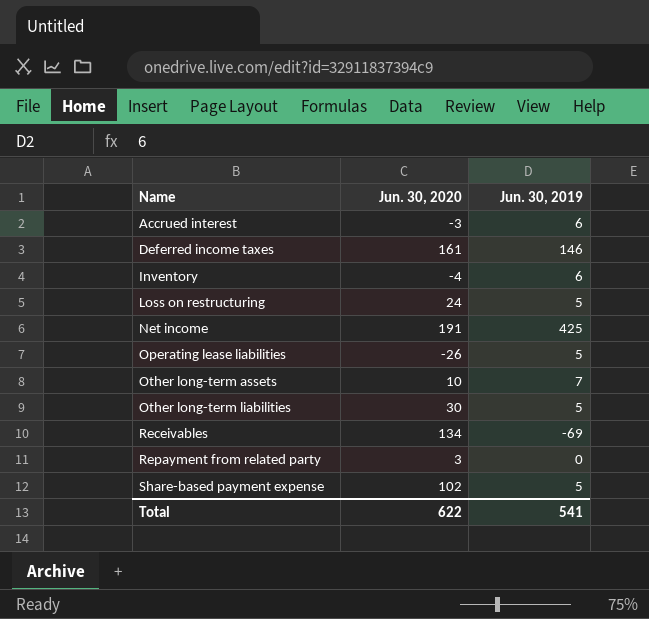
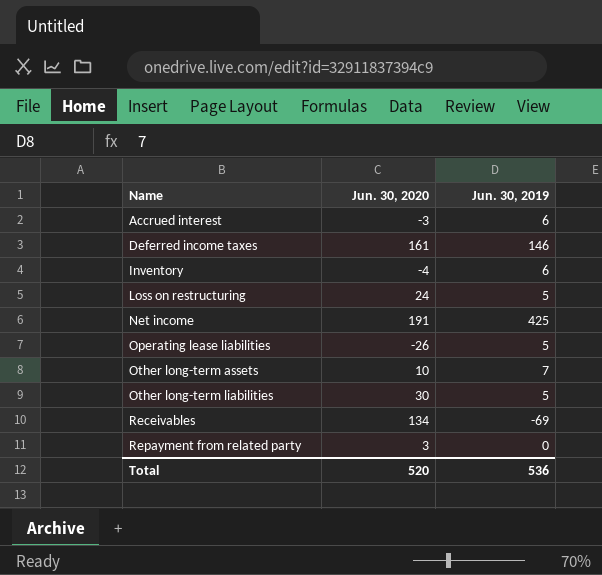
row Share-based payment expense: 102 | 5 -> none
Total | Jun. 30, 2020: 622 -> 520
Total | Jun. 30, 2019: 541 -> 536

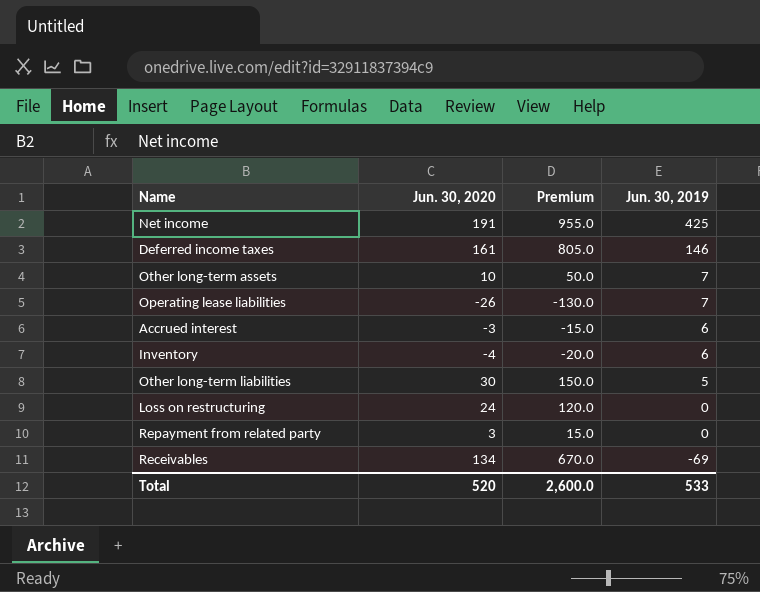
row order: Name ascending -> Jun. 30, 2019 descending
column Premium | formula: none -> [Jun. 30, 2020] * 5
Operating lease liabilities | Jun. 30, 2019: 5 -> 7
Loss on restructuring | Jun. 30, 2019: 5 -> 0
Total | Jun. 30, 2019: 536 -> 533

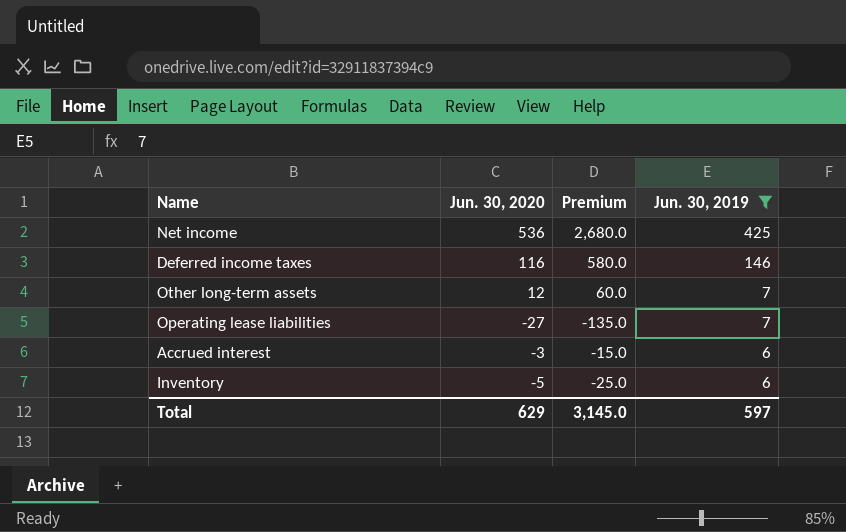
filter: none -> Jun. 30, 2019 >= 6
Net income | Jun. 30, 2020: 191 -> 536
Net income | Premium: 955.0 -> 2,680.0
Deferred income taxes | Jun. 30, 2020: 161 -> 116
Deferred income taxes | Premium: 805.0 -> 580.0
Other long-term assets | Jun. 30, 2020: 10 -> 12
Other long-term assets | Premium: 50.0 -> 60.0
Operating lease liabilities | Jun. 30, 2020: -26 -> -27
Operating lease liabilities | Premium: -130.0 -> -135.0
Inventory | Jun. 30, 2020: -4 -> -5
Inventory | Premium: -20.0 -> -25.0
Total | Jun. 30, 2020: 520 -> 629
Total | Premium: 2,600.0 -> 3,145.0
Total | Jun. 30, 2019: 533 -> 597

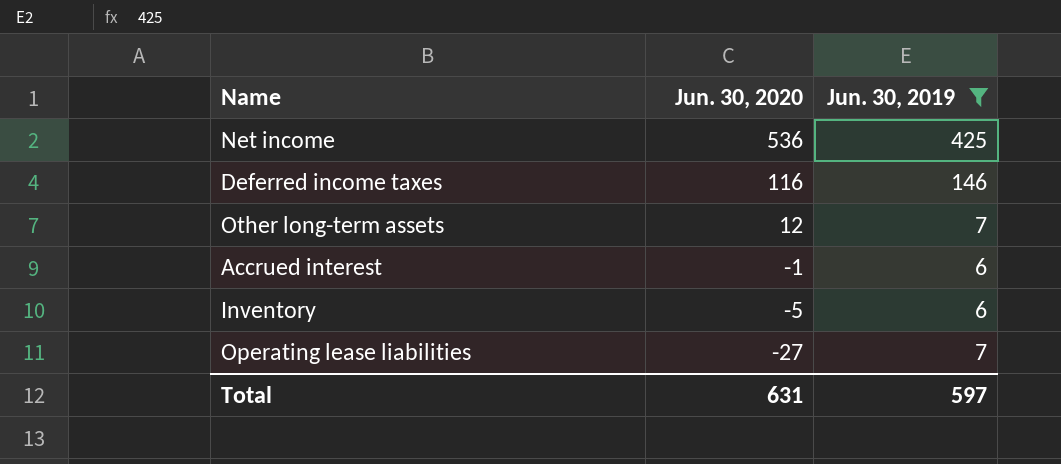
row order: Jun. 30, 2019 descending -> Jun. 30, 2020 descending
column Premium | formula: [Jun. 30, 2020] * 5 -> none
Accrued interest | Jun. 30, 2020: -3 -> -1
Total | Jun. 30, 2020: 629 -> 631

